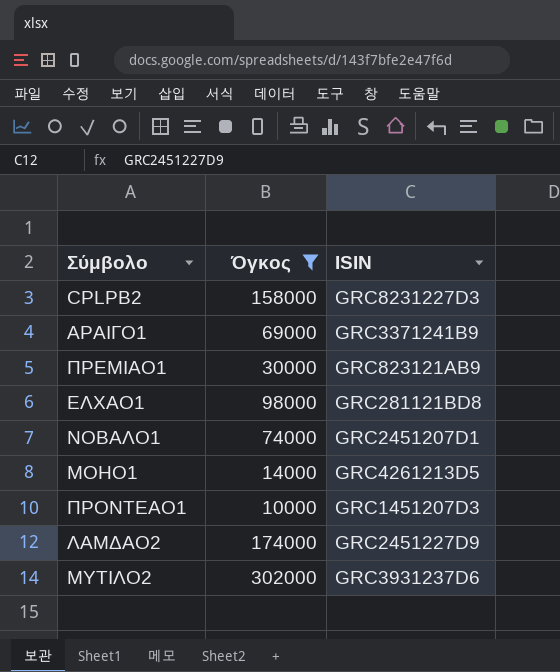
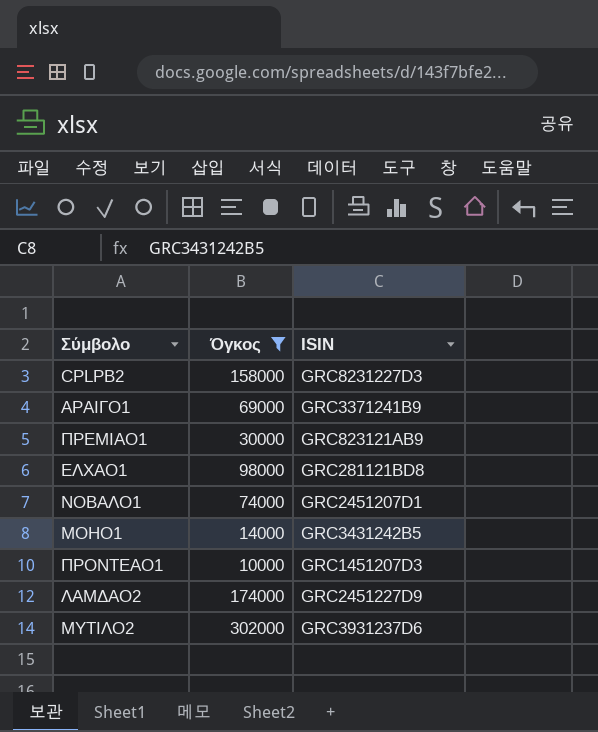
ΜΟΗΟ1 | ISIN: GRC4261213D5 -> GRC3431242B5

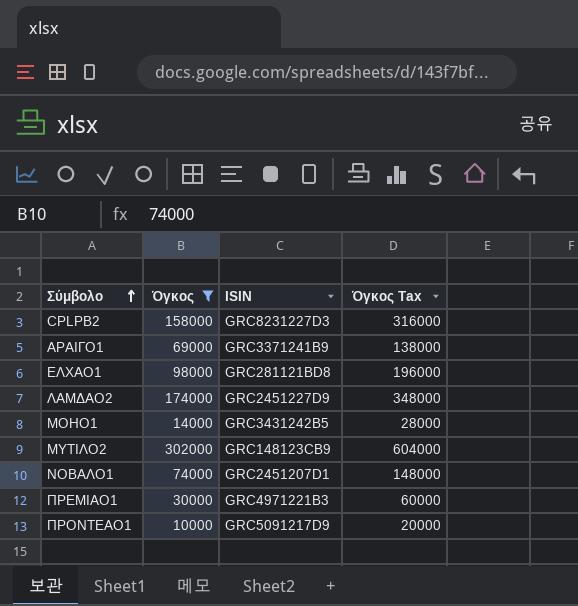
row order: none -> Σύμβολο ascending
column Όγκος Tax | formula: none -> [Όγκος] * 2
ΜΥΤΙΛΟ2 | ISIN: GRC3931237D6 -> GRC148123CB9
ΠΡΕΜΙΑΟ1 | ISIN: GRC823121AB9 -> GRC4971221B3
ΠΡΟΝΤΕΑΟ1 | ISIN: GRC1451207D3 -> GRC5091217D9

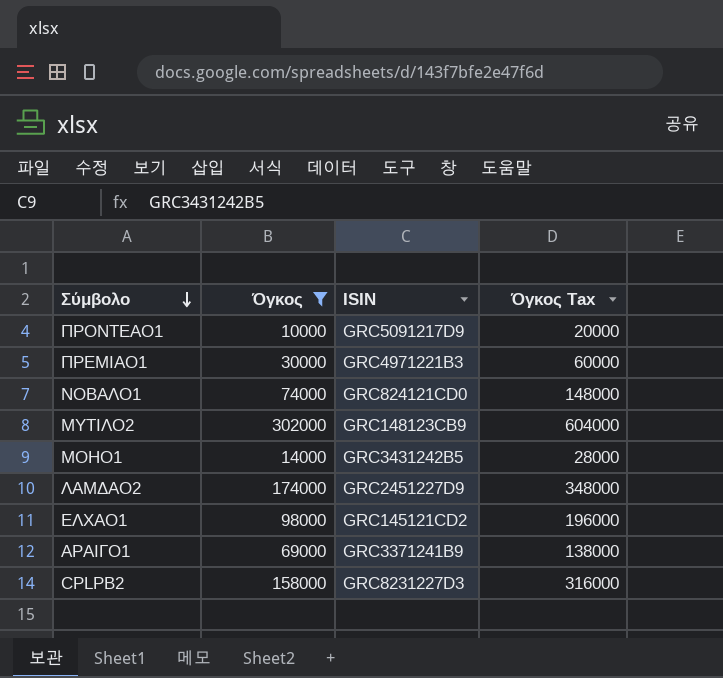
row order: Σύμβολο ascending -> Σύμβολο descending
ΝΟΒΑΛΟ1 | ISIN: GRC2451207D1 -> GRC824121CD0
ΕΛΧΑΟ1 | ISIN: GRC281121BD8 -> GRC145121CD2

